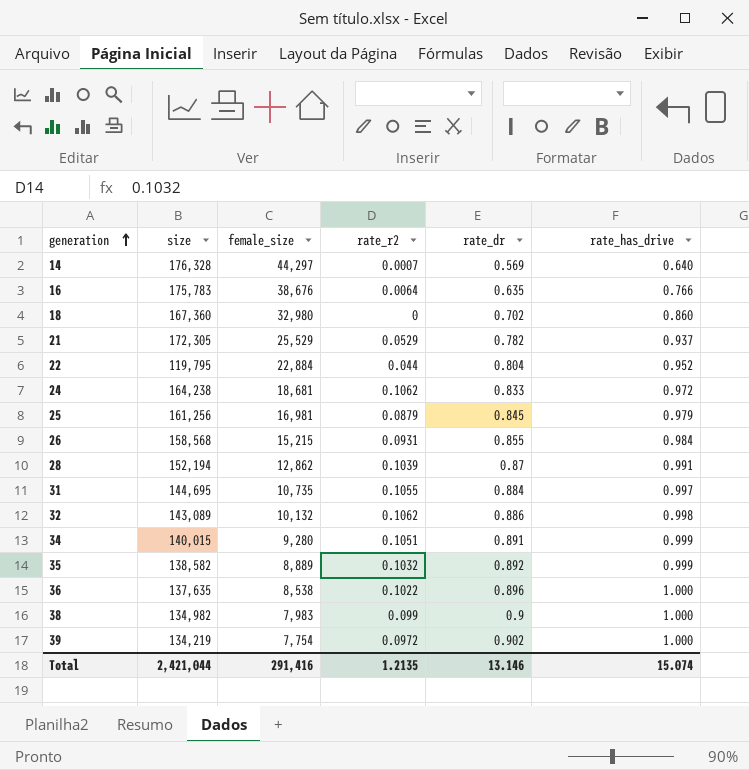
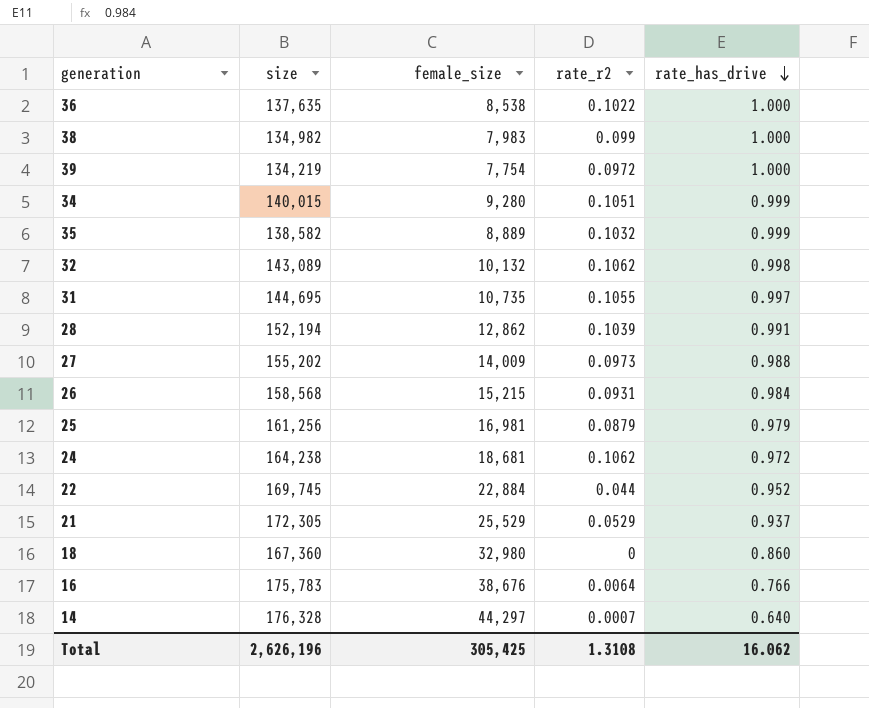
row order: generation ascending -> rate_has_drive descending
column rate_dr | position: 5 -> none
row 27: none -> 155,202 | 14,009 | 0.0973 | 0.988
22 | size: 119,795 -> 169,745
Total | size: 2,421,044 -> 2,626,196
Total | female_size: 291,416 -> 305,425
Total | rate_r2: 1.2135 -> 1.3108
Total | rate_has_drive: 15.074 -> 16.062

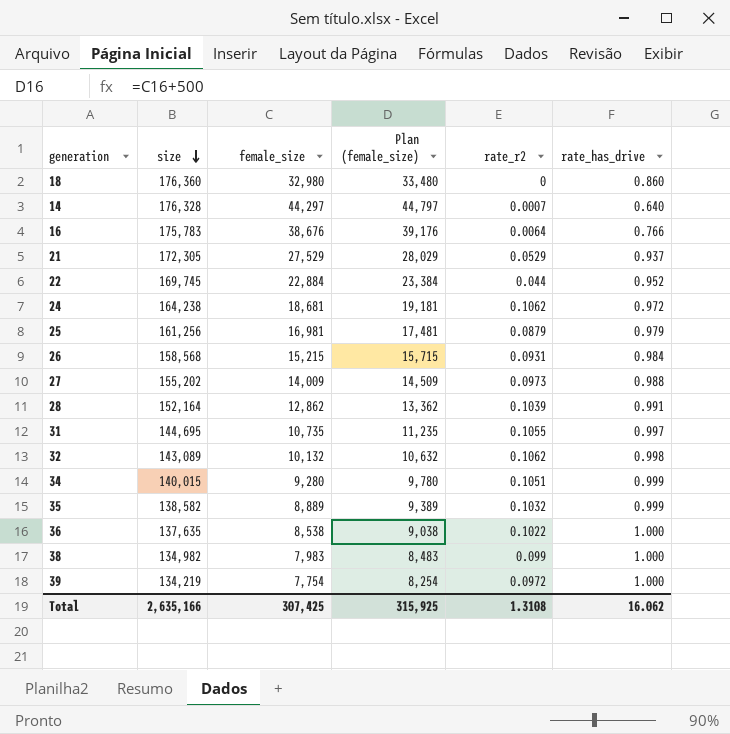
row order: rate_has_drive descending -> size descending
column Plan (female_size) | formula: none -> [female_size] + 500
18 | size: 167,360 -> 176,360
21 | female_size: 25,529 -> 27,529
28 | size: 152,194 -> 152,164
Total | size: 2,626,196 -> 2,635,166
Total | female_size: 305,425 -> 307,425

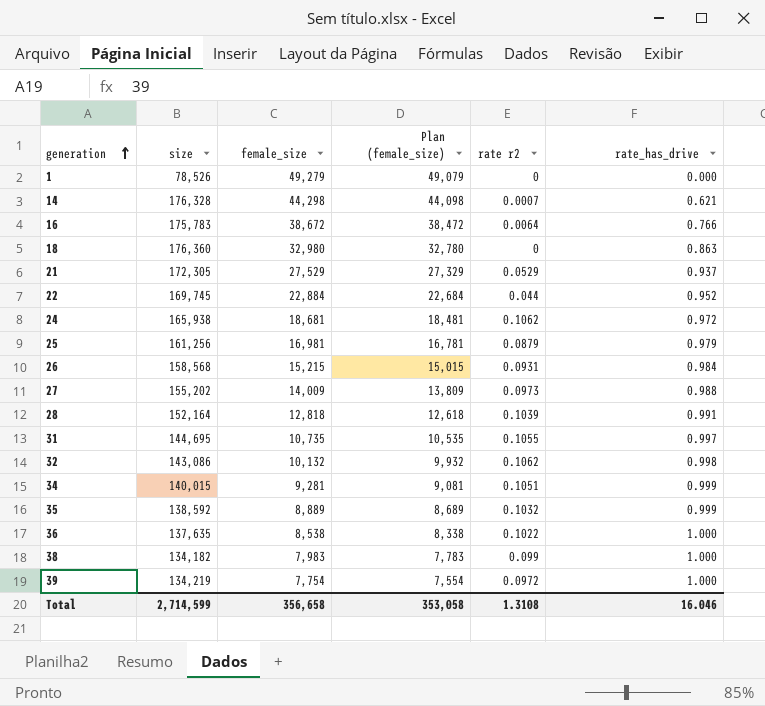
row order: size descending -> generation ascending
column Plan (female_size) | formula: [female_size] + 500 -> [female_size] - 200
column name: rate_r2 -> rate r2
row 1: none -> 78,526 | 49,279 | 49,079 | 0 | 0.000
14 | female_size: 44,297 -> 44,298
14 | rate_has_drive: 0.640 -> 0.621
16 | female_size: 38,676 -> 38,672
18 | rate_has_drive: 0.860 -> 0.863
24 | size: 164,238 -> 165,938
28 | female_size: 12,862 -> 12,818
32 | size: 143,089 -> 143,086
34 | female_size: 9,280 -> 9,281
35 | size: 138,582 -> 138,592
38 | size: 134,982 -> 134,182
Total | size: 2,635,166 -> 2,714,599
Total | female_size: 307,425 -> 356,658
Total | Plan (female_size): 315,925 -> 353,058
Total | rate_has_drive: 16.062 -> 16.046

